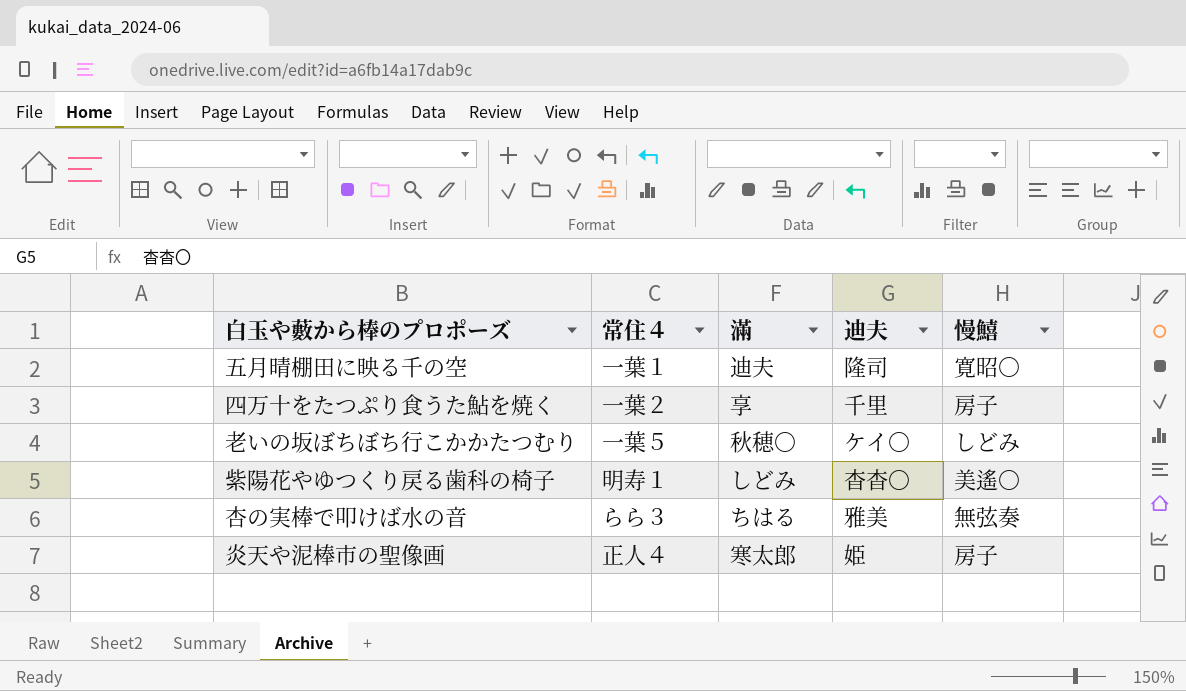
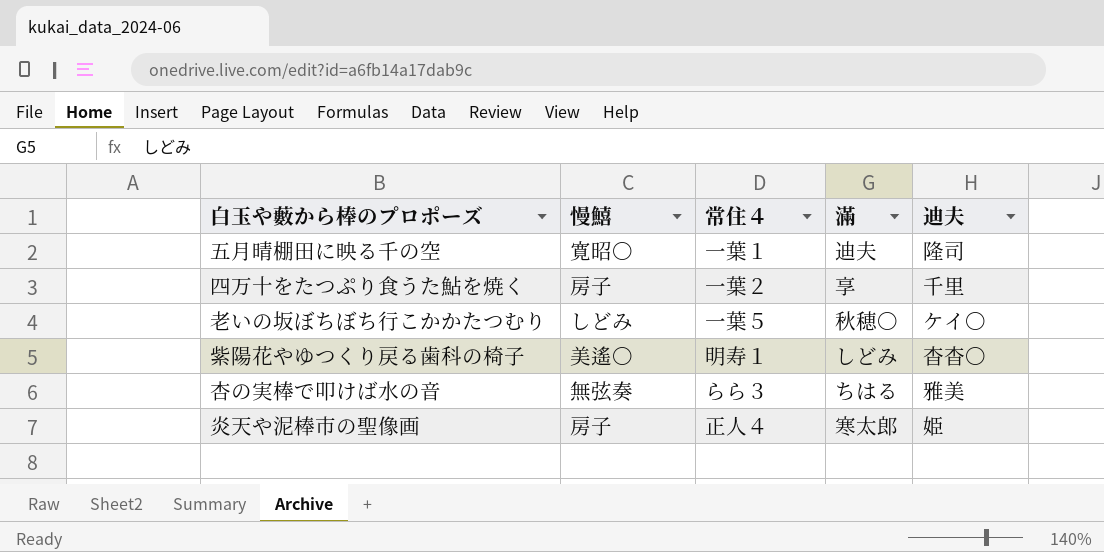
column 慢鱚 | position: 5 -> 2

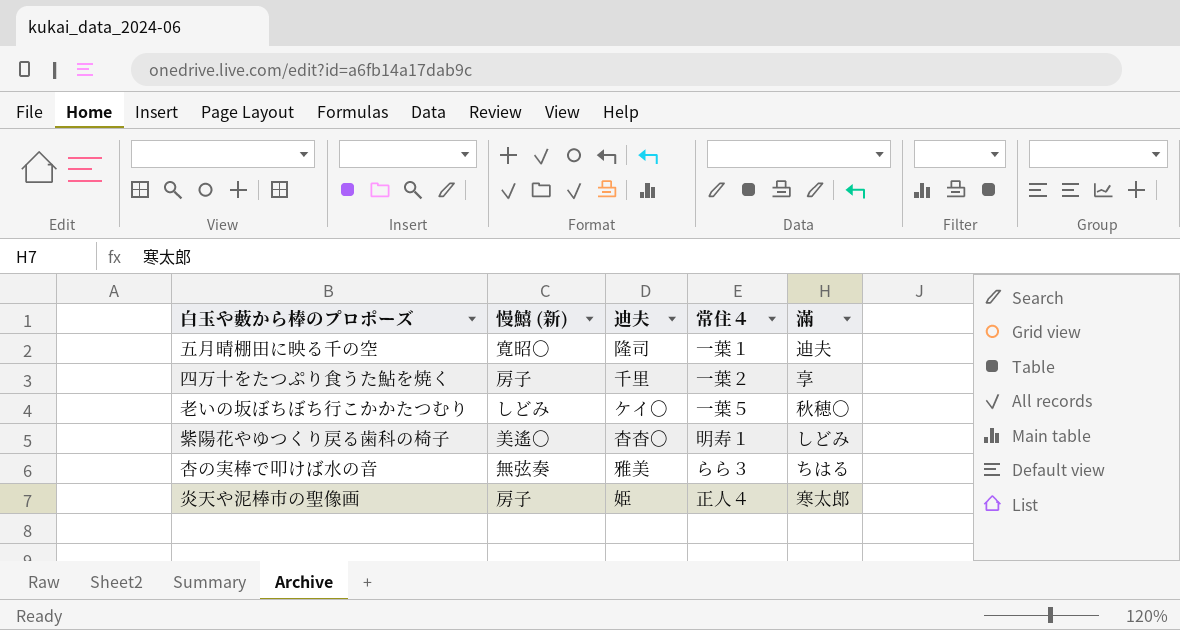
column name: 慢鱚 -> 慢鱚 (新)
column 迪夫 | position: 5 -> 3

